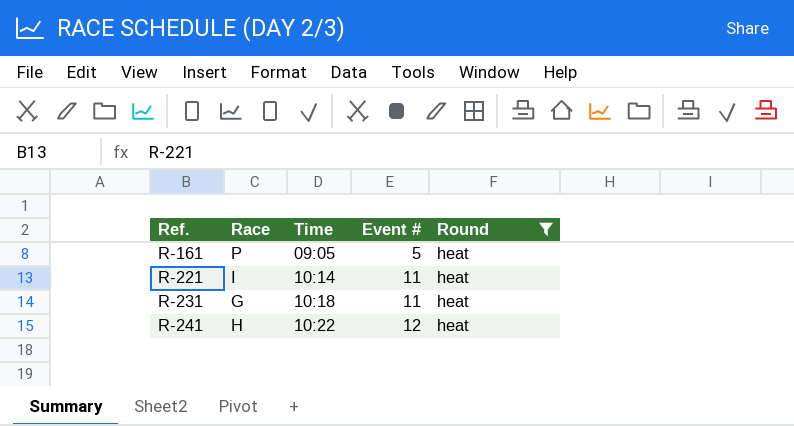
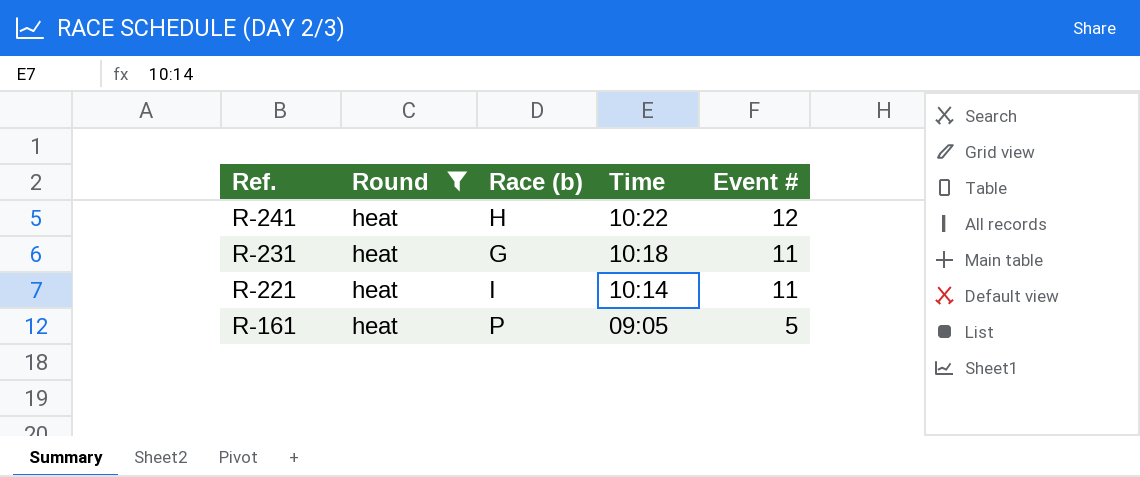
row order: Ref. ascending -> Ref. descending
column Round | position: 5 -> 2
column name: Race -> Race (b)

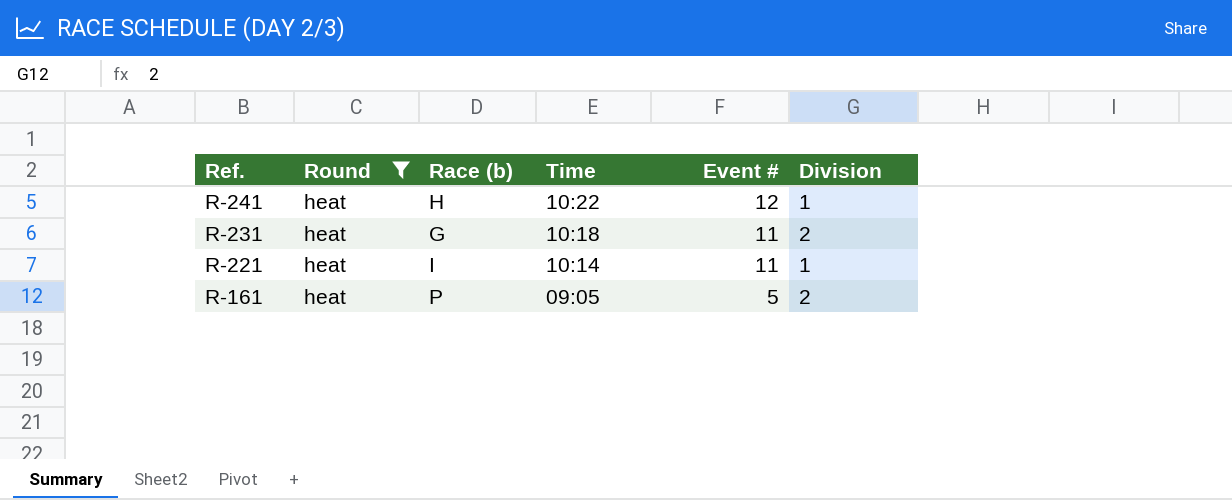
column Division | position: none -> 6

